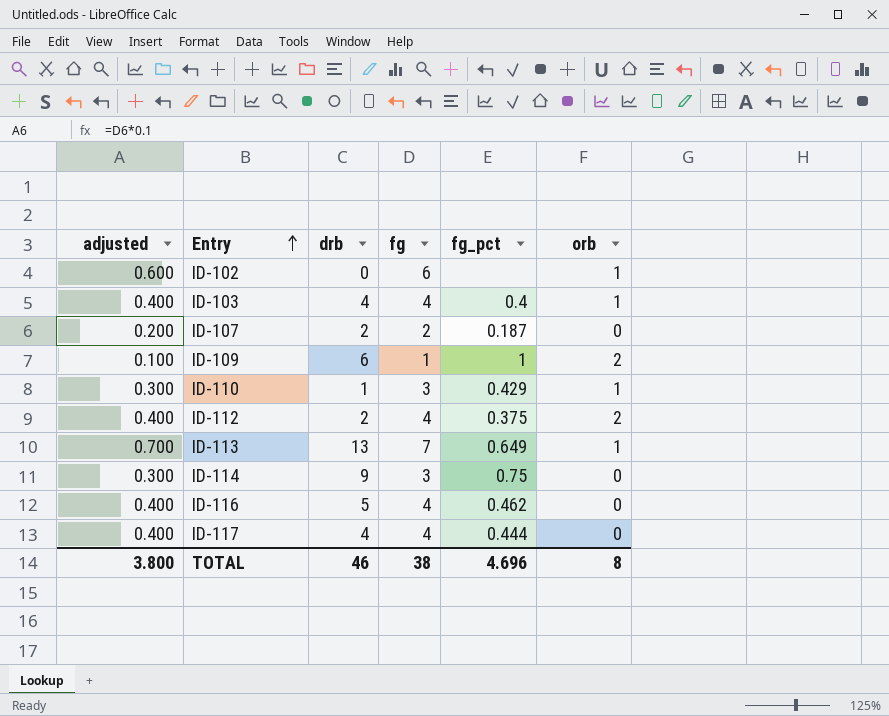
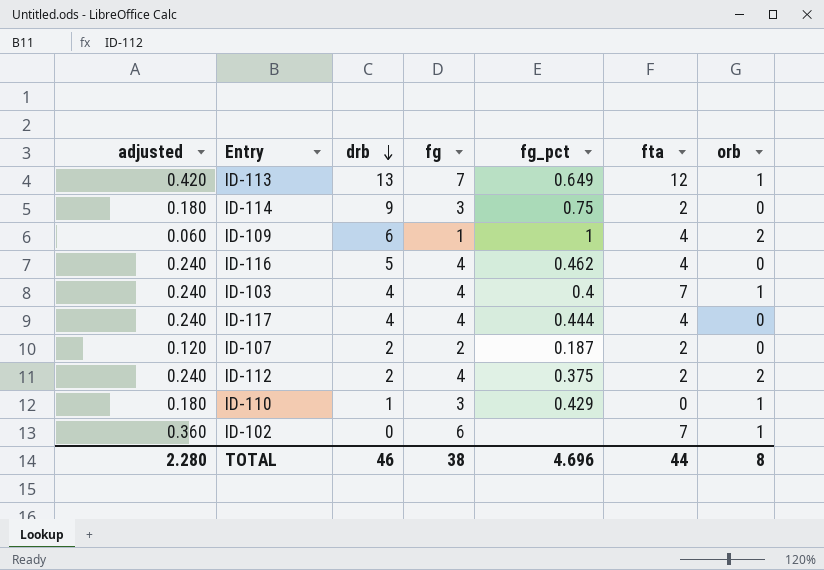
row order: Entry ascending -> drb descending
column adjusted | formula: [fg] * 0.1 -> [fg] * 0.06
column fta | position: none -> 6
TOTAL | adjusted: 3.800 -> 2.280

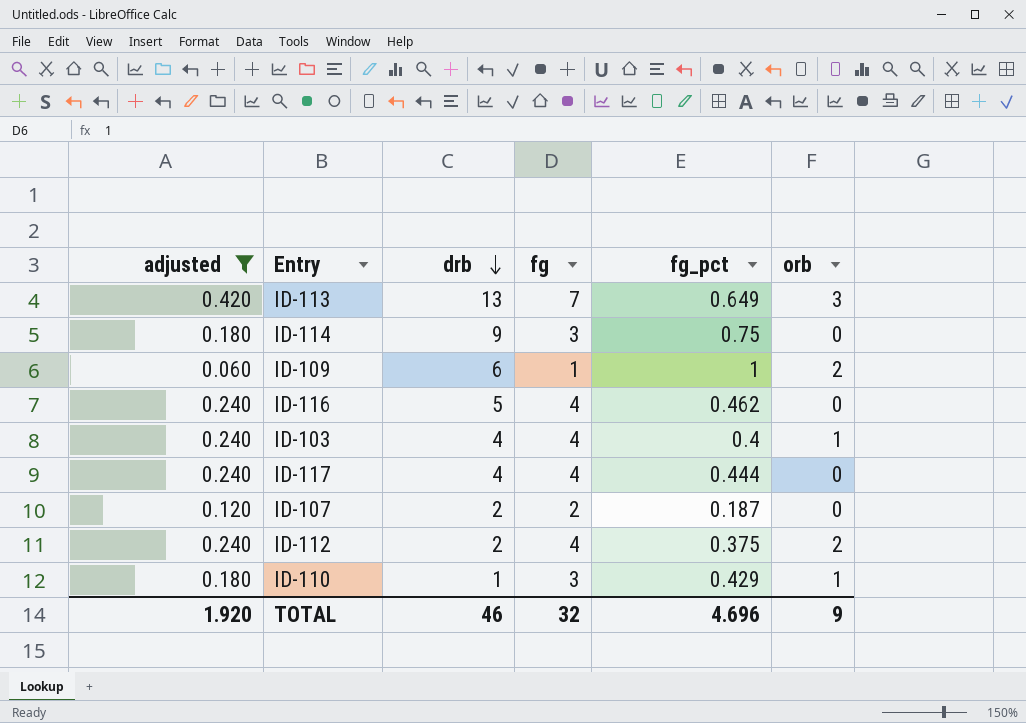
filter: none -> adjusted != 0.360
column fta | position: 6 -> none
ID-113 | orb: 1 -> 3
TOTAL | adjusted: 2.280 -> 1.920
TOTAL | fg: 38 -> 32
TOTAL | orb: 8 -> 9

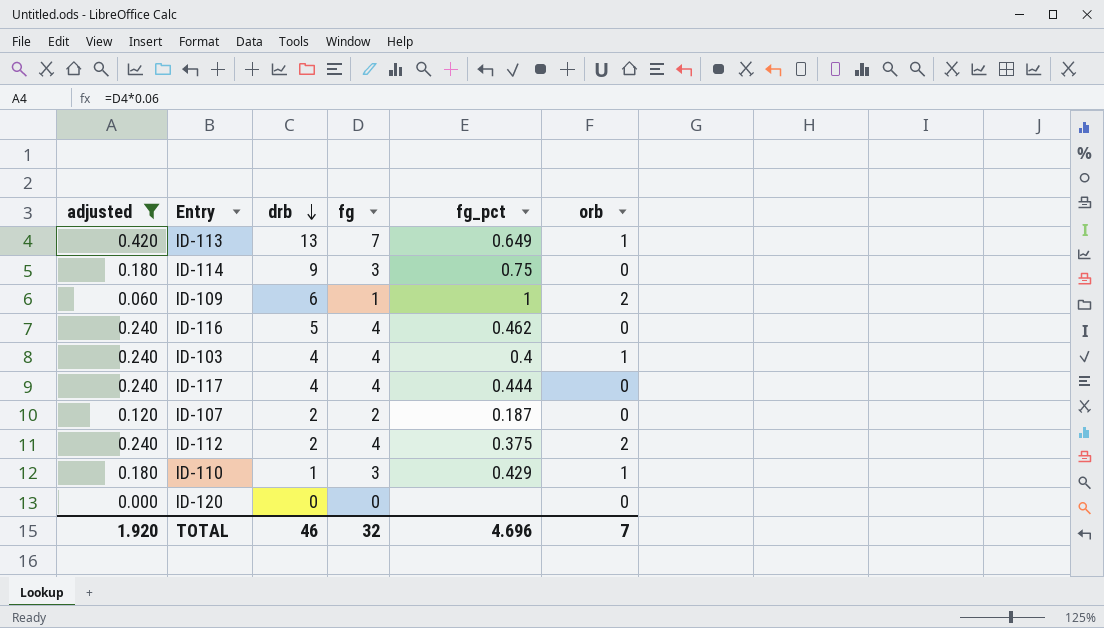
ID-113 | orb: 3 -> 1
row ID-120: none -> 0.000 | 0 | 0 | none | 0
TOTAL | orb: 9 -> 7

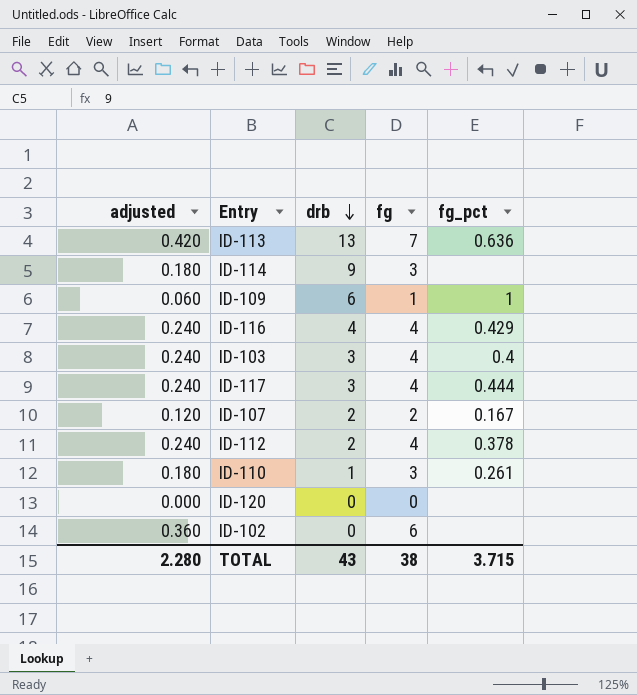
filter: adjusted != 0.360 -> none
column orb | position: 6 -> none
ID-113 | fg_pct: 0.649 -> 0.636
ID-114 | fg_pct: 0.75 -> none
ID-116 | drb: 5 -> 4
ID-116 | fg_pct: 0.462 -> 0.429
ID-103 | drb: 4 -> 3
ID-117 | drb: 4 -> 3
ID-107 | fg_pct: 0.187 -> 0.167
ID-112 | fg_pct: 0.375 -> 0.378
ID-110 | fg_pct: 0.429 -> 0.261
TOTAL | adjusted: 1.920 -> 2.280
TOTAL | drb: 46 -> 43
TOTAL | fg: 32 -> 38
TOTAL | fg_pct: 4.696 -> 3.715

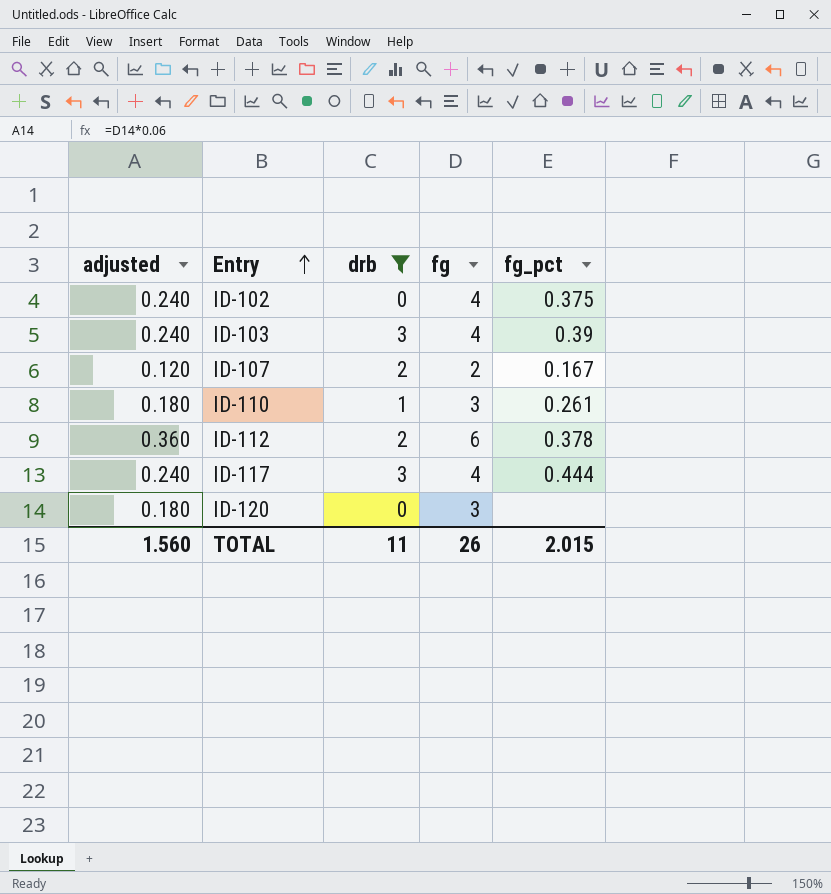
filter: none -> drb <= 3
row order: drb descending -> Entry ascending
ID-102 | adjusted: 0.360 -> 0.240
ID-102 | fg: 6 -> 4
ID-102 | fg_pct: none -> 0.375
ID-103 | fg_pct: 0.4 -> 0.39
ID-112 | adjusted: 0.240 -> 0.360
ID-112 | fg: 4 -> 6
ID-120 | adjusted: 0.000 -> 0.180
ID-120 | fg: 0 -> 3
TOTAL | adjusted: 2.280 -> 1.560
TOTAL | drb: 43 -> 11
TOTAL | fg: 38 -> 26
TOTAL | fg_pct: 3.715 -> 2.015

